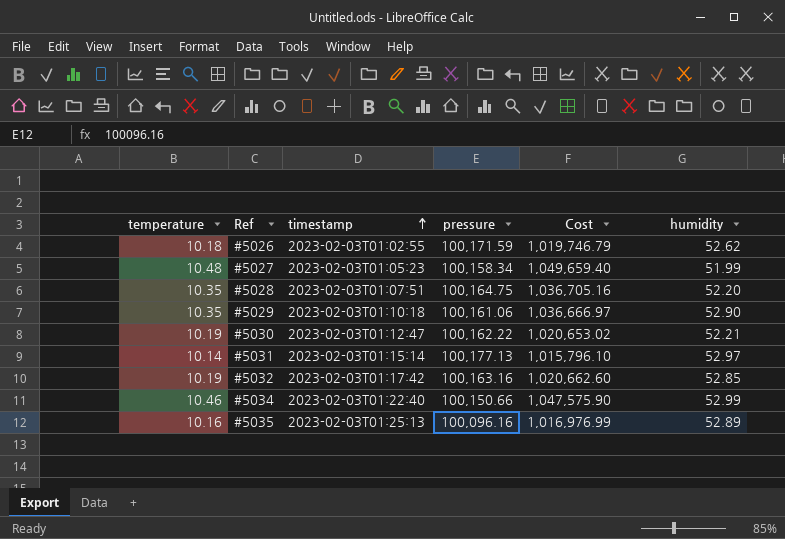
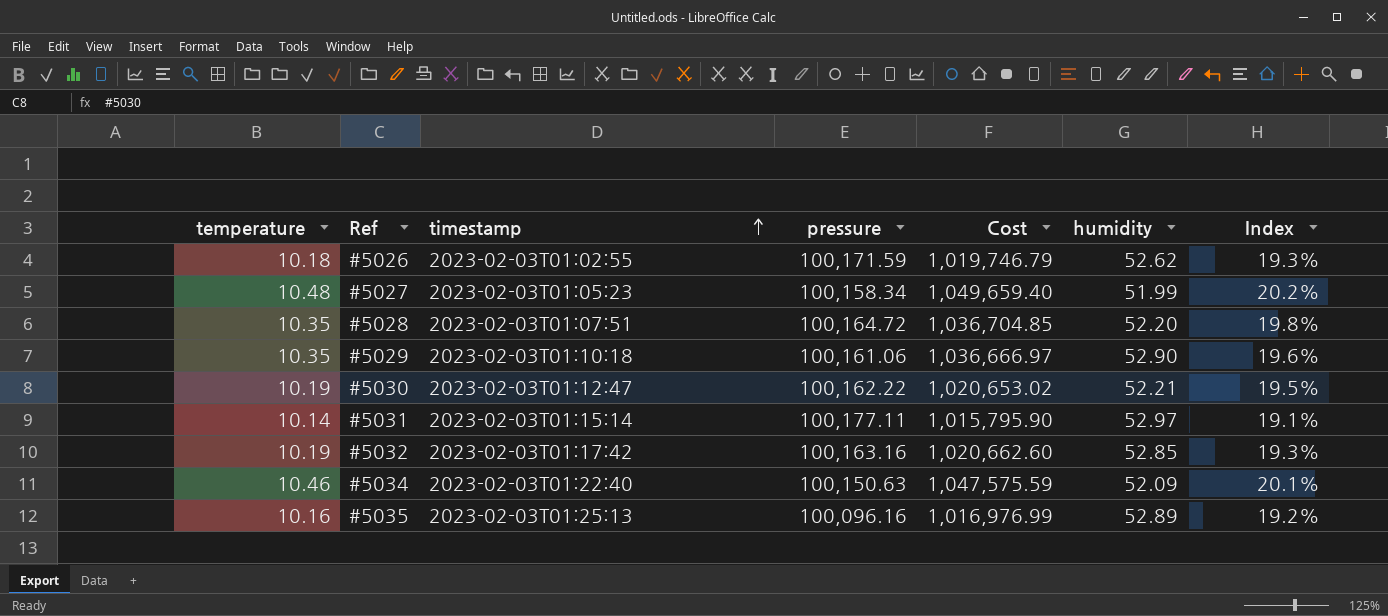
column Index | formula: none -> [temperature] / [humidity]
#5028 | pressure: 100,164.75 -> 100,164.72
#5028 | Cost: 1,036,705.16 -> 1,036,704.85
#5031 | pressure: 100,177.13 -> 100,177.11
#5031 | Cost: 1,015,796.10 -> 1,015,795.90
#5034 | pressure: 100,150.66 -> 100,150.63
#5034 | Cost: 1,047,575.90 -> 1,047,575.59
#5034 | humidity: 52.99 -> 52.09

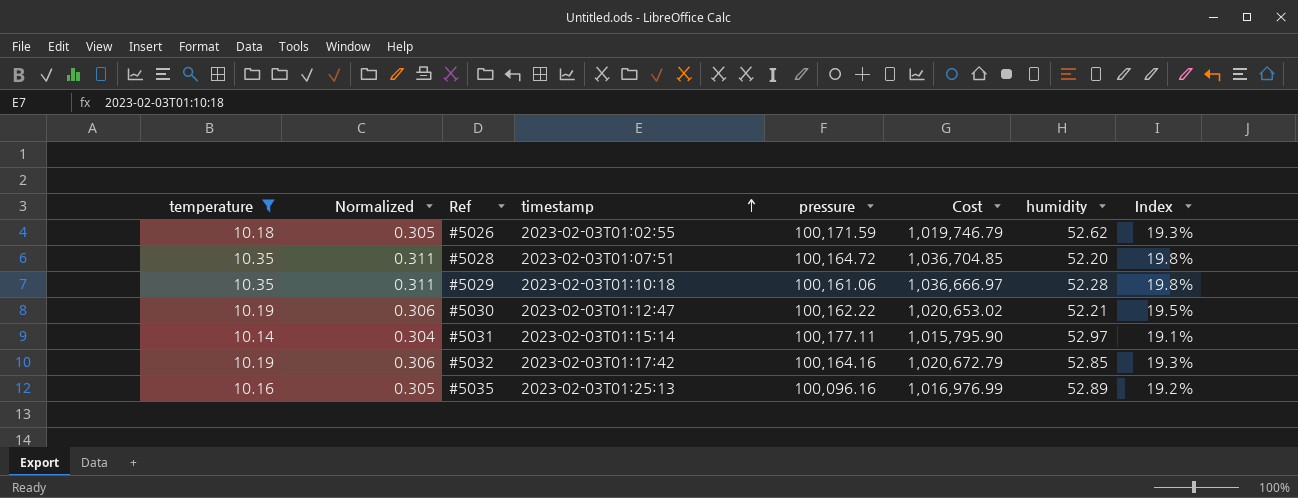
filter: none -> temperature <= 10.35
column Normalized | formula: none -> [temperature] * 0.03
#5029 | humidity: 52.90 -> 52.28
#5029 | Index: 19.6% -> 19.8%
#5032 | pressure: 100,163.16 -> 100,164.16
#5032 | Cost: 1,020,662.60 -> 1,020,672.79

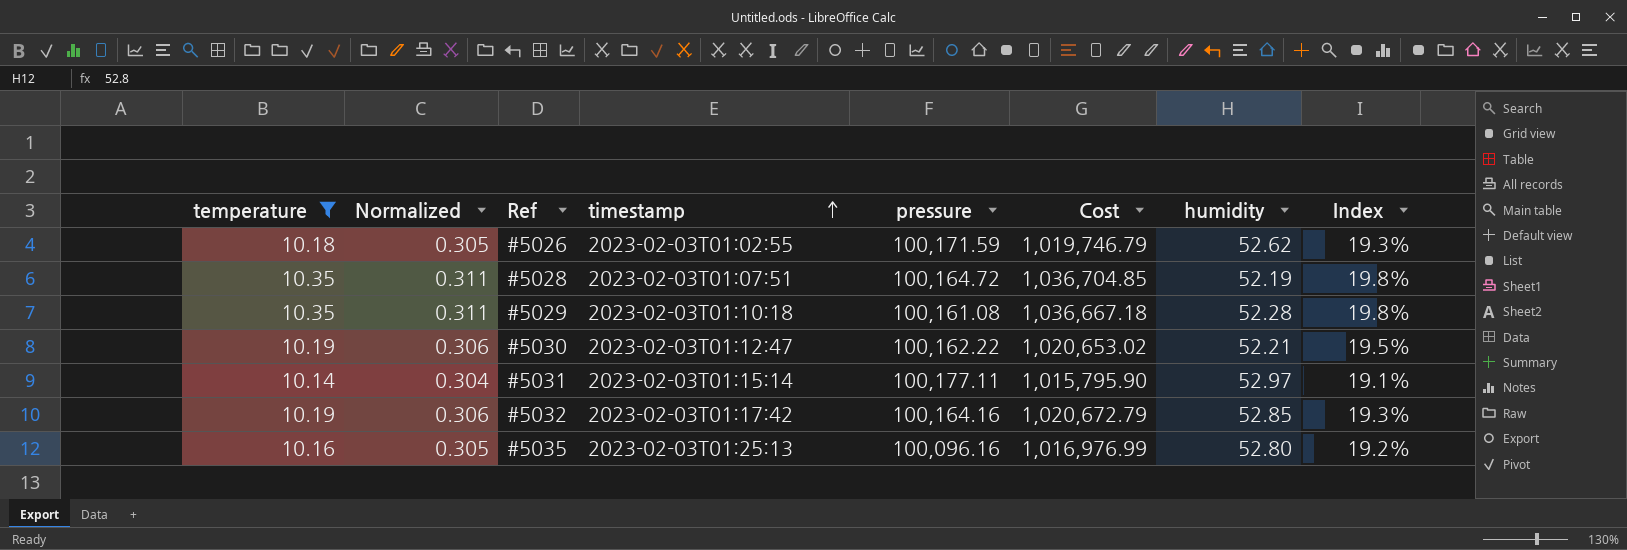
#5028 | humidity: 52.20 -> 52.19
#5029 | pressure: 100,161.06 -> 100,161.08
#5029 | Cost: 1,036,666.97 -> 1,036,667.18
#5035 | humidity: 52.89 -> 52.80

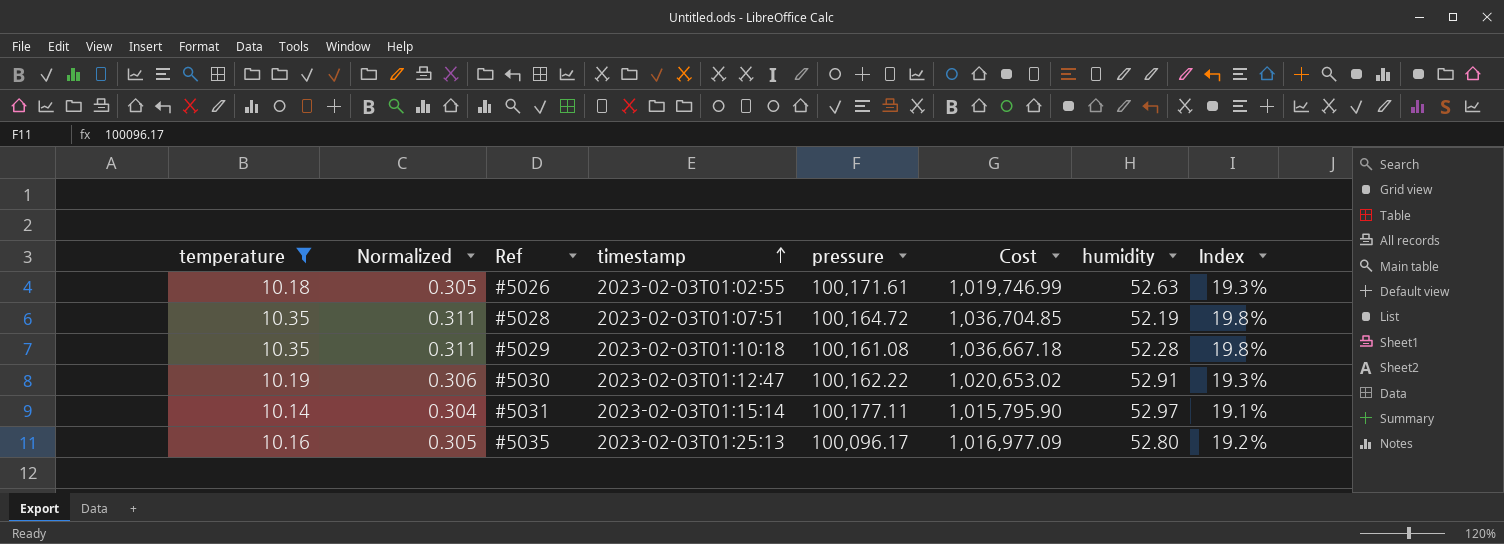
row #5032: 10.19 | 0.306 | 2023-02-03T01:17:42 | 100,164.16 | 1,020,672.79 | 52.85 | 19.3% -> none
#5026 | pressure: 100,171.59 -> 100,171.61
#5026 | Cost: 1,019,746.79 -> 1,019,746.99
#5026 | humidity: 52.62 -> 52.63
#5030 | humidity: 52.21 -> 52.91
#5030 | Index: 19.5% -> 19.3%
#5035 | pressure: 100,096.16 -> 100,096.17
#5035 | Cost: 1,016,976.99 -> 1,016,977.09

